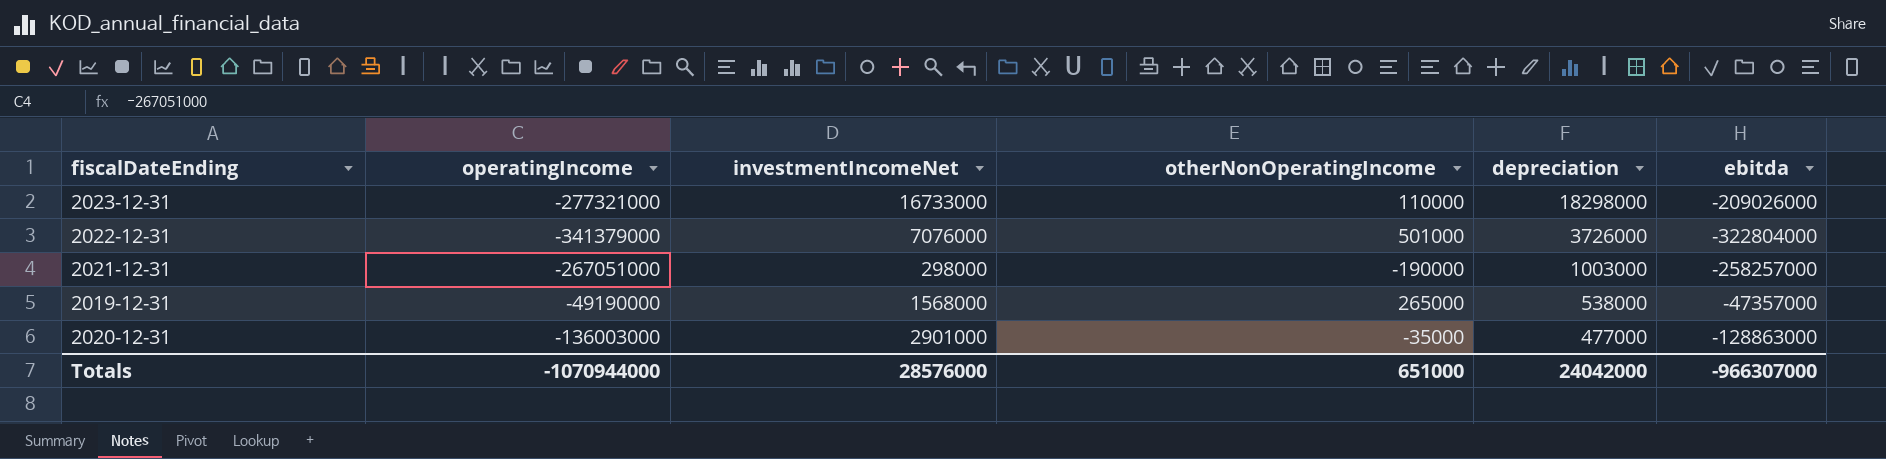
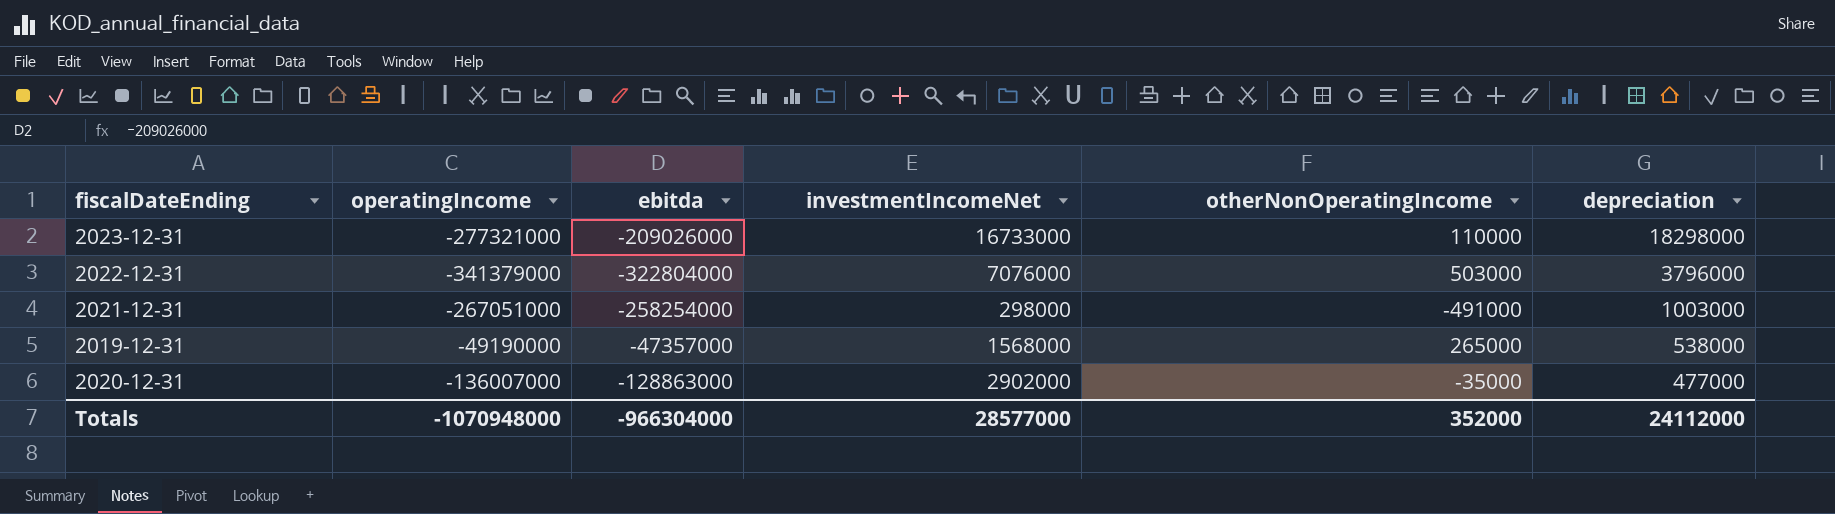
column ebitda | position: 6 -> 3
2022-12-31 | otherNonOperatingIncome: 501000 -> 503000
2022-12-31 | depreciation: 3726000 -> 3796000
2021-12-31 | ebitda: -258257000 -> -258254000
2021-12-31 | otherNonOperatingIncome: -190000 -> -491000
2020-12-31 | operatingIncome: -136003000 -> -136007000
2020-12-31 | investmentIncomeNet: 2901000 -> 2902000
Totals | operatingIncome: -1070944000 -> -1070948000
Totals | ebitda: -966307000 -> -966304000
Totals | investmentIncomeNet: 28576000 -> 28577000
Totals | otherNonOperatingIncome: 651000 -> 352000
Totals | depreciation: 24042000 -> 24112000

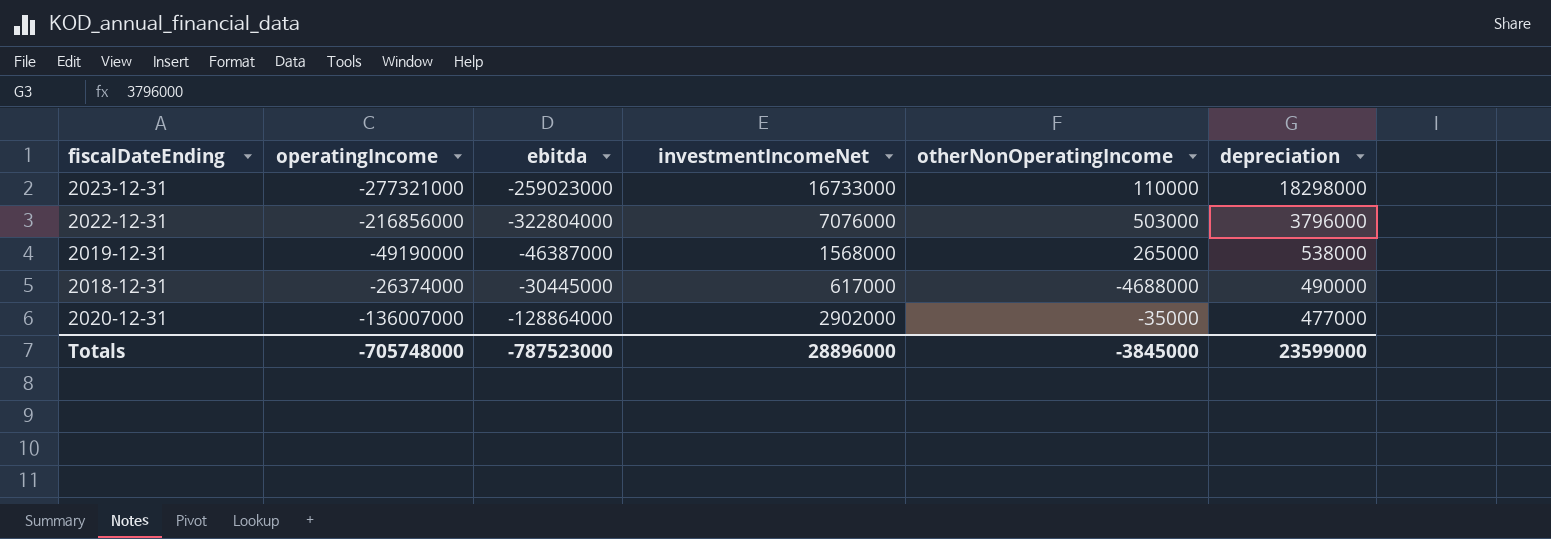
row 2021-12-31: -267051000 | -258254000 | 298000 | -491000 | 1003000 -> none
2023-12-31 | ebitda: -209026000 -> -259023000
2022-12-31 | operatingIncome: -341379000 -> -216856000
2019-12-31 | ebitda: -47357000 -> -46387000
row 2018-12-31: none -> -26374000 | -30445000 | 617000 | -4688000 | 490000
2020-12-31 | ebitda: -128863000 -> -128864000
Totals | operatingIncome: -1070948000 -> -705748000
Totals | ebitda: -966304000 -> -787523000
Totals | investmentIncomeNet: 28577000 -> 28896000
Totals | otherNonOperatingIncome: 352000 -> -3845000
Totals | depreciation: 24112000 -> 23599000

